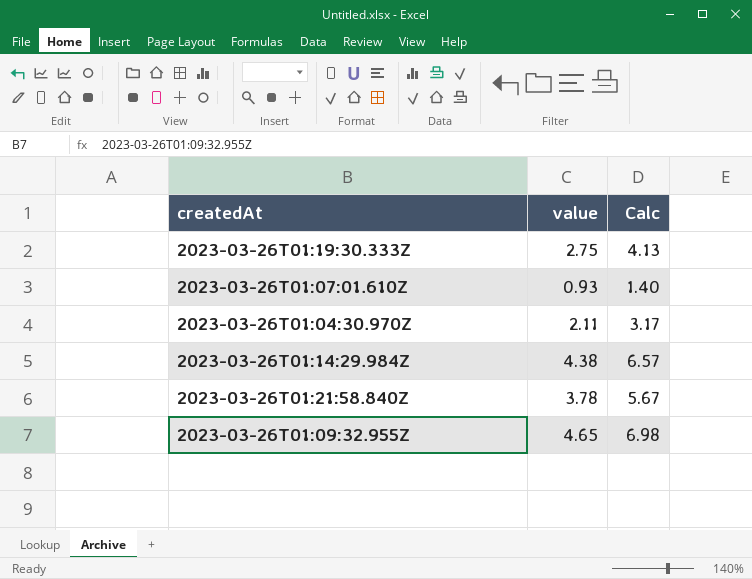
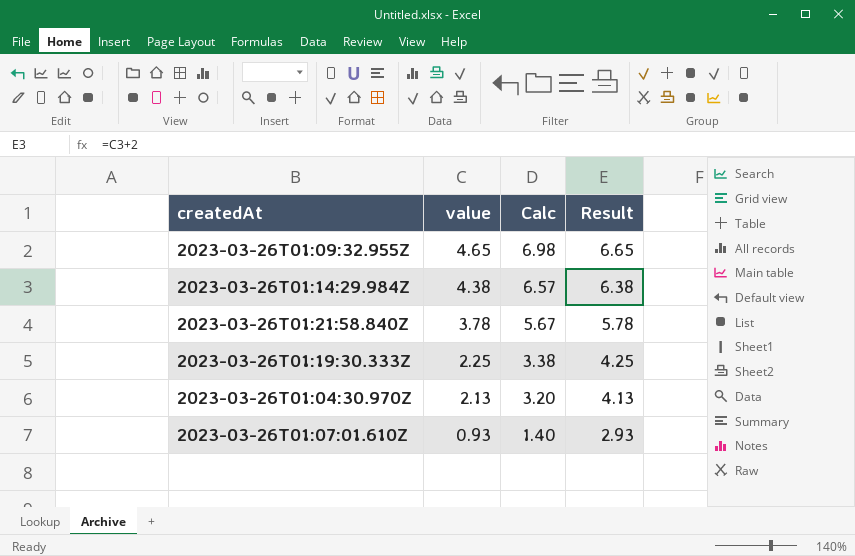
row order: none -> value descending
column Result | formula: none -> [value] + 2
2023-03-26T01:19:30.333Z | value: 2.75 -> 2.25
2023-03-26T01:19:30.333Z | Calc: 4.13 -> 3.38
2023-03-26T01:04:30.970Z | value: 2.11 -> 2.13
2023-03-26T01:04:30.970Z | Calc: 3.17 -> 3.20

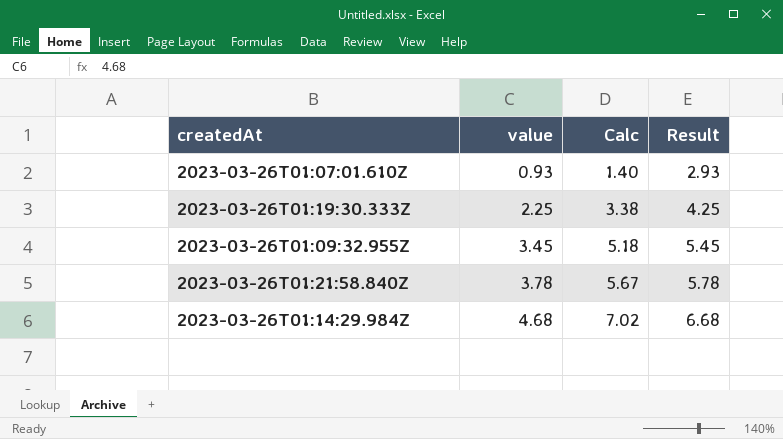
row order: value descending -> value ascending
row 2023-03-26T01:04:30.970Z: 2.13 | 3.20 | 4.13 -> none
2023-03-26T01:09:32.955Z | value: 4.65 -> 3.45
2023-03-26T01:09:32.955Z | Calc: 6.98 -> 5.18
2023-03-26T01:09:32.955Z | Result: 6.65 -> 5.45
2023-03-26T01:14:29.984Z | value: 4.38 -> 4.68
2023-03-26T01:14:29.984Z | Calc: 6.57 -> 7.02
2023-03-26T01:14:29.984Z | Result: 6.38 -> 6.68

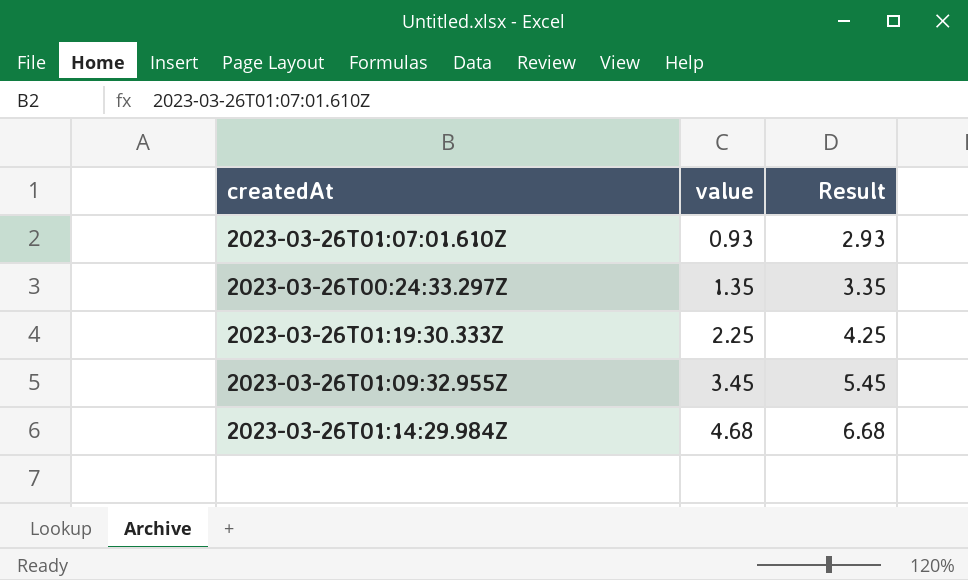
column Calc | formula: [value] * 1.5 -> none
row 2023-03-26T01:21:58.840Z: 3.78 | 5.67 | 5.78 -> none
row 2023-03-26T00:24:33.297Z: none -> 1.35 | 3.35

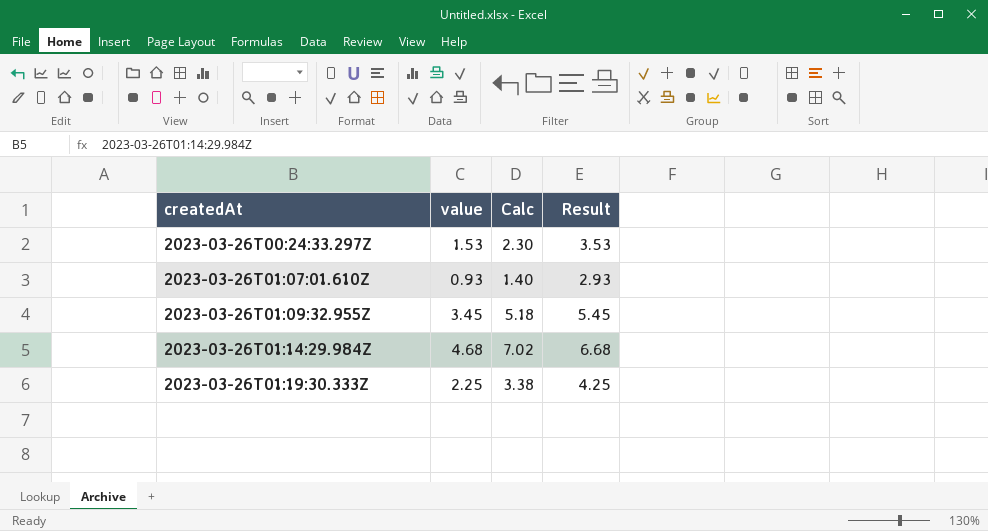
row order: value ascending -> createdAt ascending
column Calc | formula: none -> [value] * 1.5
2023-03-26T00:24:33.297Z | value: 1.35 -> 1.53
2023-03-26T00:24:33.297Z | Result: 3.35 -> 3.53

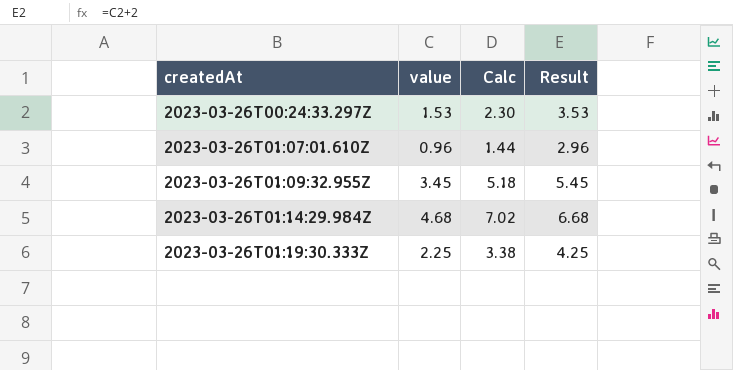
2023-03-26T01:07:01.610Z | value: 0.93 -> 0.96
2023-03-26T01:07:01.610Z | Calc: 1.40 -> 1.44
2023-03-26T01:07:01.610Z | Result: 2.93 -> 2.96

